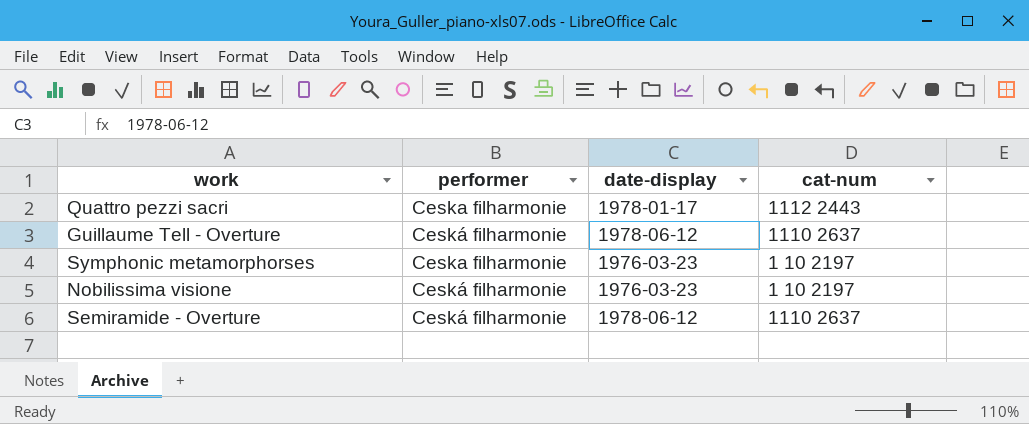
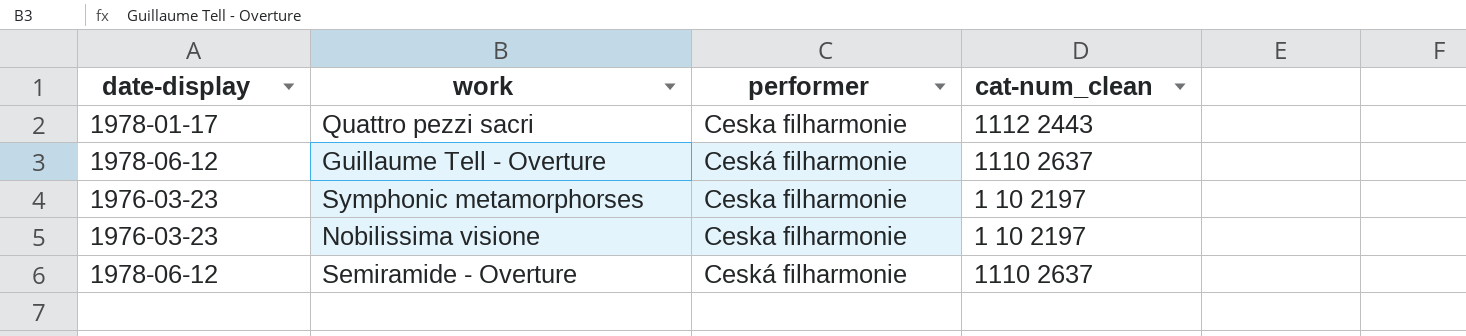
column date-display | position: 3 -> 1
column name: cat-num -> cat-num_clean
Nobilissima visione | performer: Ceská filharmonie -> Ceska filharmonie

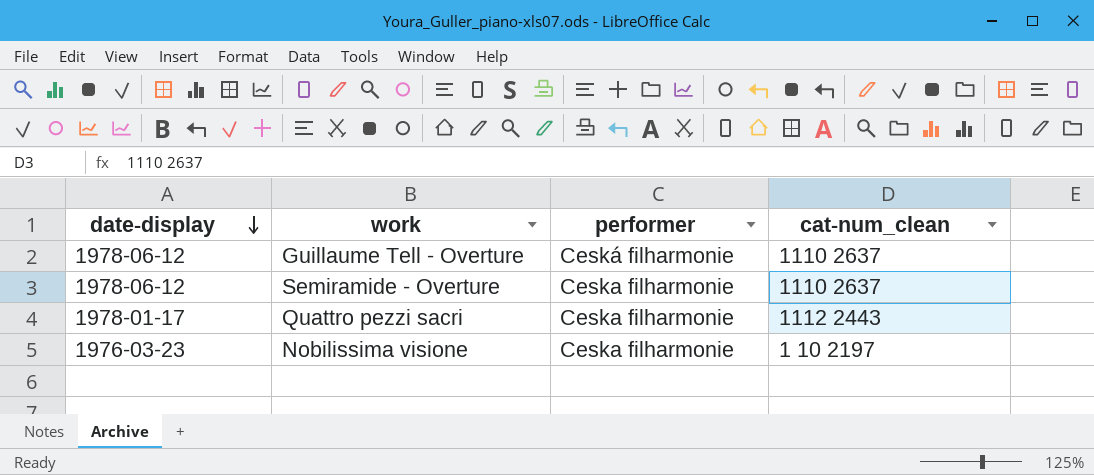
row order: none -> date-display descending
row Symphonic metamorphorses: 1976-03-23 | Ceska filharmonie | 1 10 2197 -> none
Semiramide - Overture | performer: Ceská filharmonie -> Ceska filharmonie

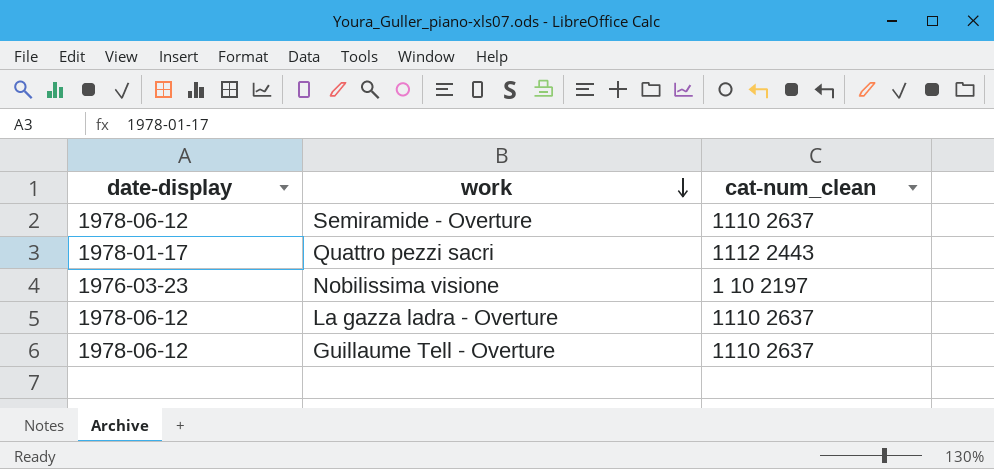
row order: date-display descending -> work descending
column performer | position: 3 -> none
row La gazza ladra - Overture: none -> 1978-06-12 | 1110 2637

